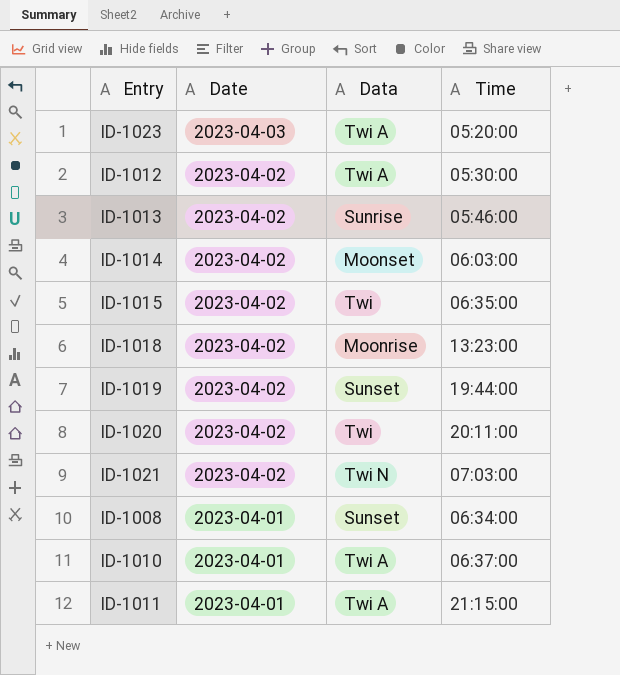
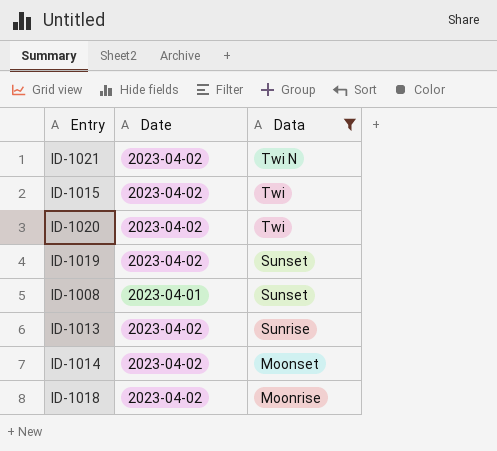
filter: none -> Data != Twi A
row order: Date descending -> Data descending
column Time | position: 4 -> none

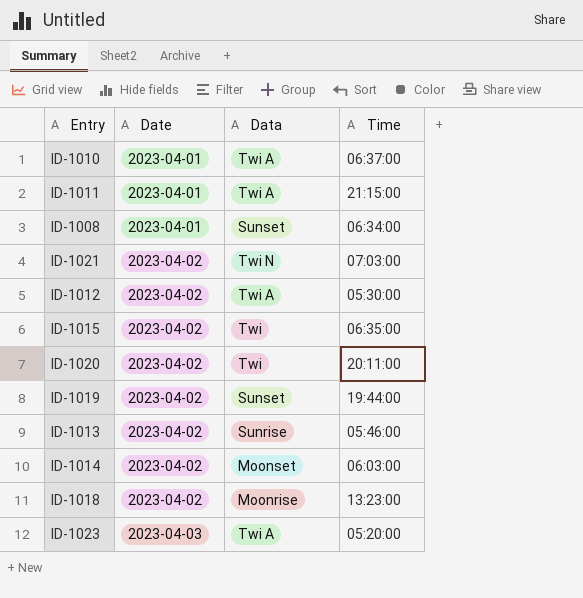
filter: Data != Twi A -> none
row order: Data descending -> Date ascending
column Time | position: none -> 4

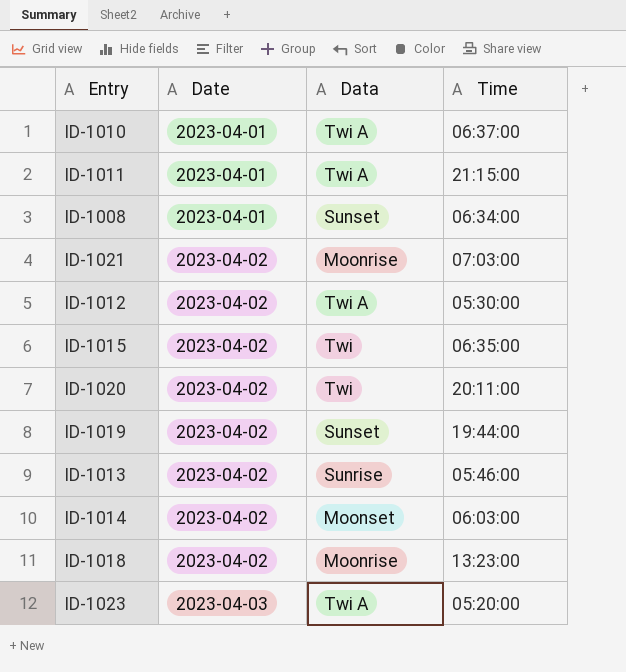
ID-1021 | Data: Twi N -> Moonrise

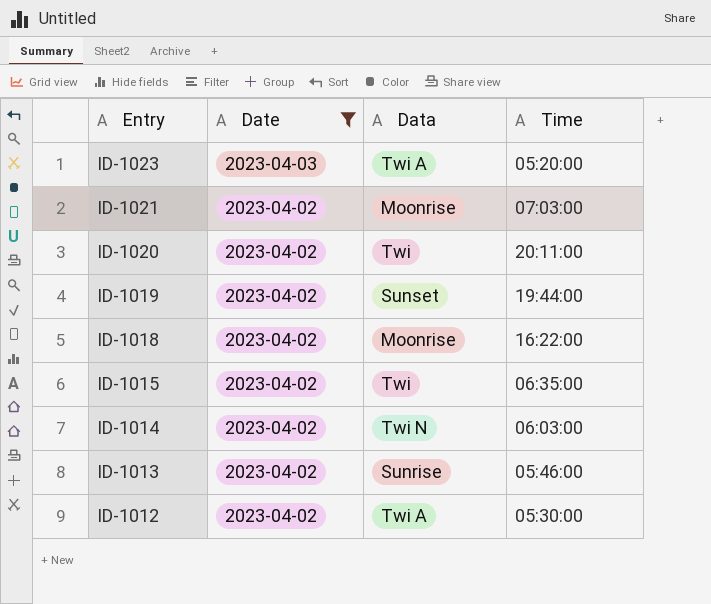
filter: none -> Date != 2023-04-01
row order: Date ascending -> Entry descending
ID-1018 | Time: 13:23:00 -> 16:22:00
ID-1014 | Data: Moonset -> Twi N

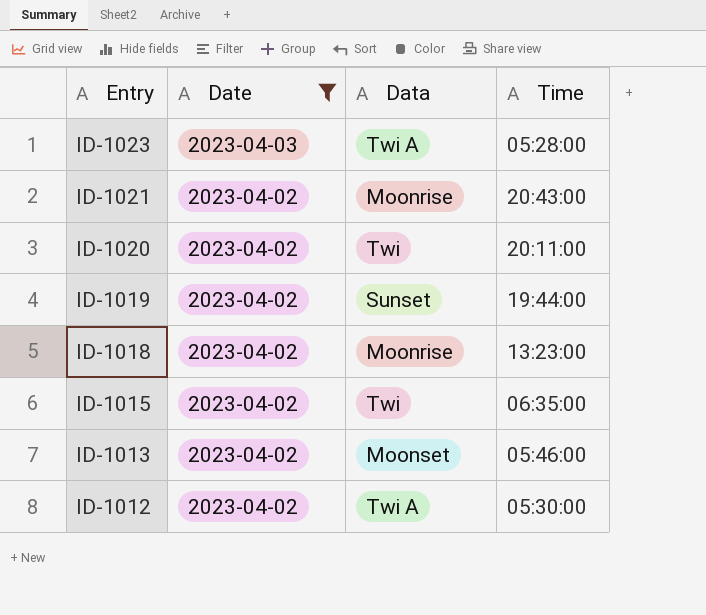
row ID-1014: 2023-04-02 | Twi N | 06:03:00 -> none
ID-1023 | Time: 05:20:00 -> 05:28:00
ID-1021 | Time: 07:03:00 -> 20:43:00
ID-1018 | Time: 16:22:00 -> 13:23:00
ID-1013 | Data: Sunrise -> Moonset

